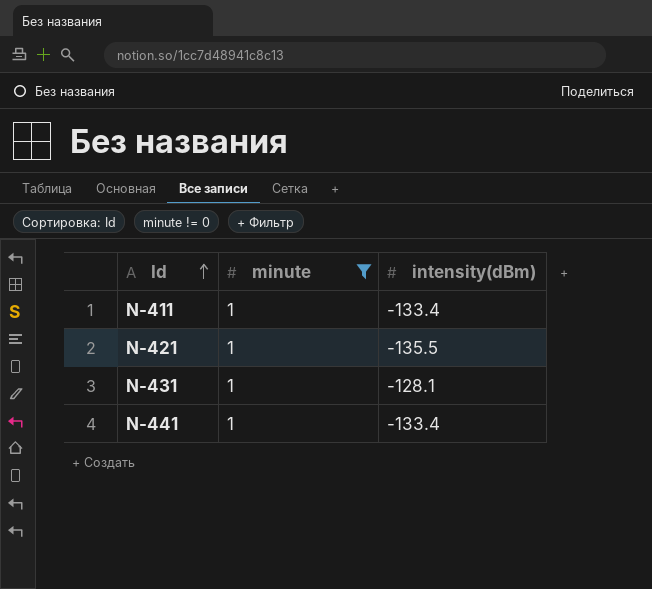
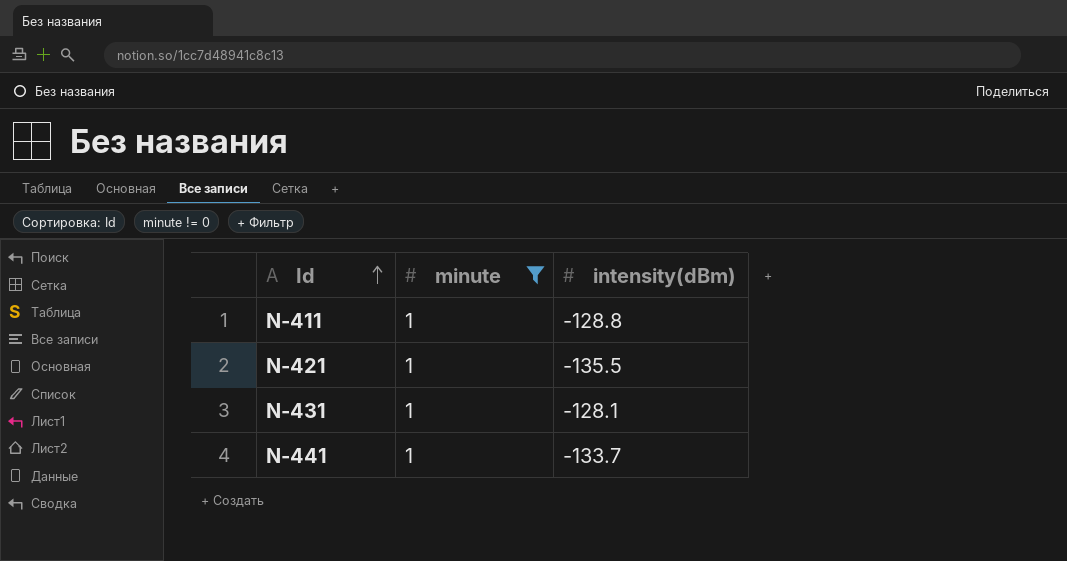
N-411 | intensity(dBm): -133.4 -> -128.8
N-441 | intensity(dBm): -133.4 -> -133.7

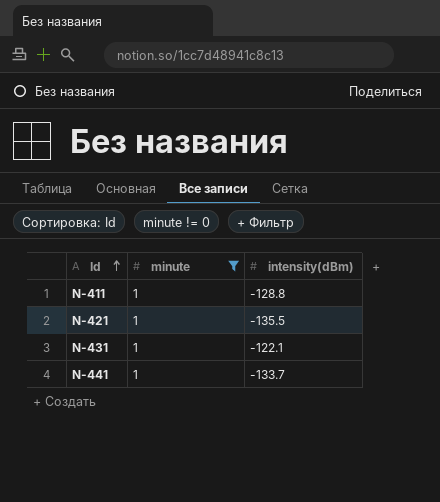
N-431 | intensity(dBm): -128.1 -> -122.1

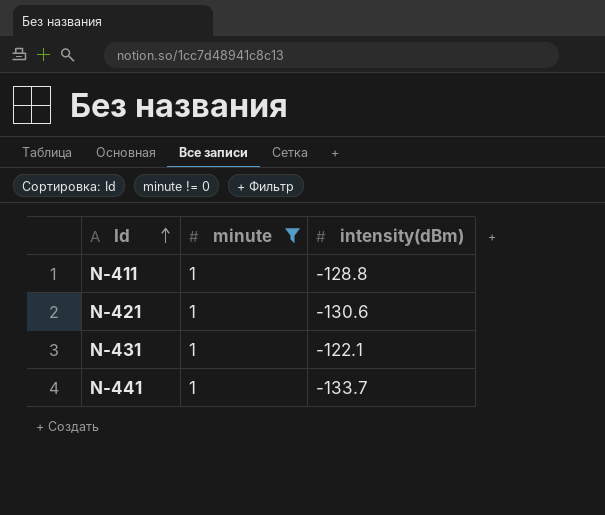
N-421 | intensity(dBm): -135.5 -> -130.6

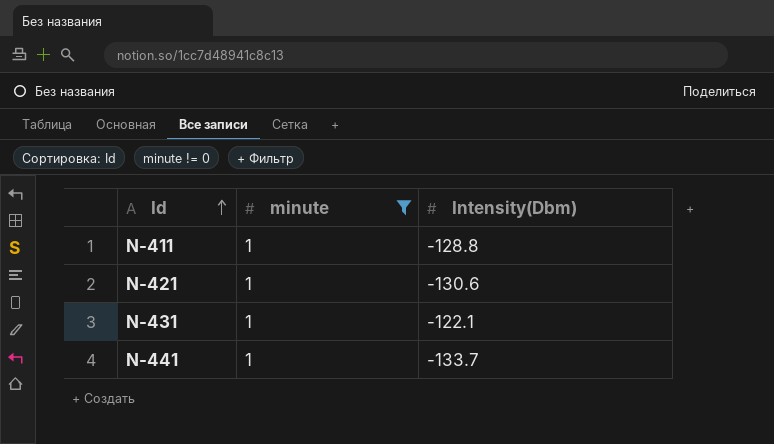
column name: intensity(dBm) -> Intensity(Dbm)

